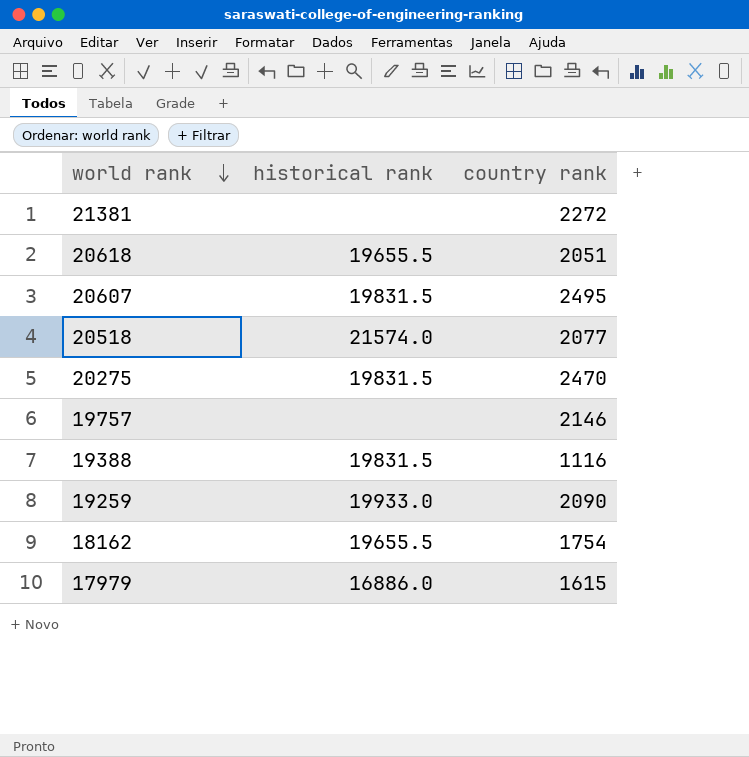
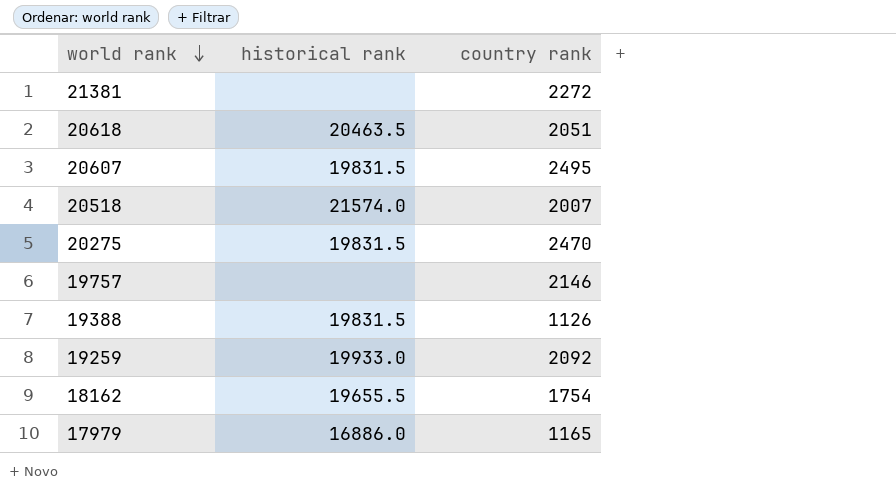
20618 | historical rank: 19655.5 -> 20463.5
20518 | country rank: 2077 -> 2007
19388 | country rank: 1116 -> 1126
19259 | country rank: 2090 -> 2092
17979 | country rank: 1615 -> 1165

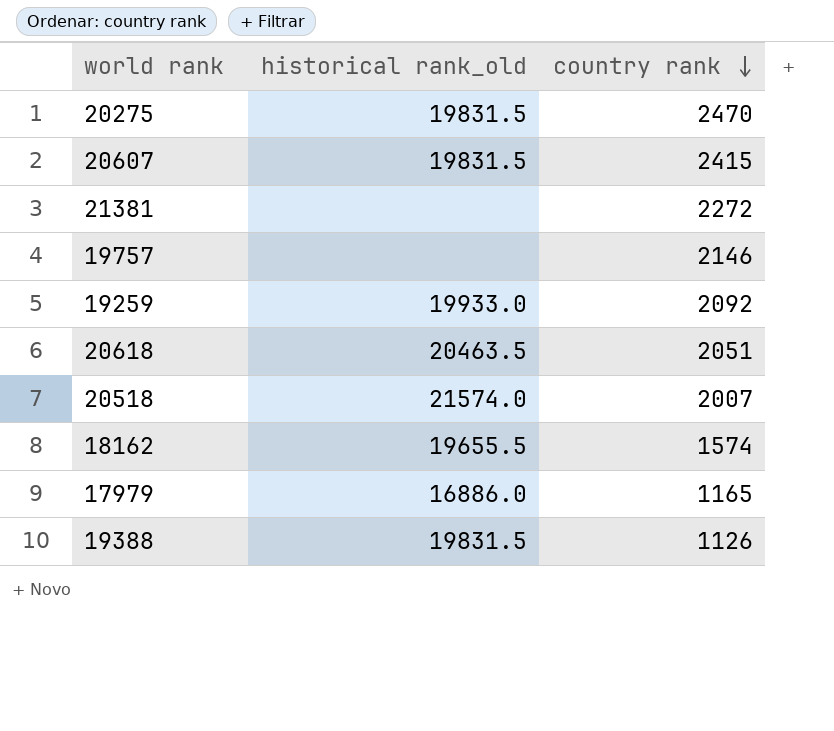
row order: world rank descending -> country rank descending
column name: historical rank -> historical rank_old
20607 | country rank: 2495 -> 2415
18162 | country rank: 1754 -> 1574

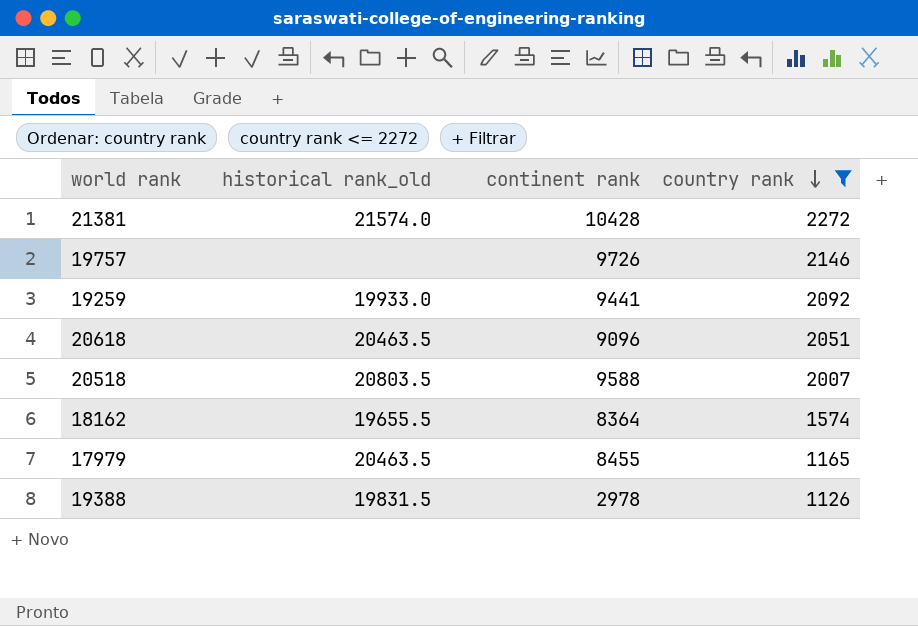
filter: none -> country rank <= 2272
column continent rank | position: none -> 3
21381 | historical rank_old: none -> 21574.0
20518 | historical rank_old: 21574.0 -> 20803.5
17979 | historical rank_old: 16886.0 -> 20463.5

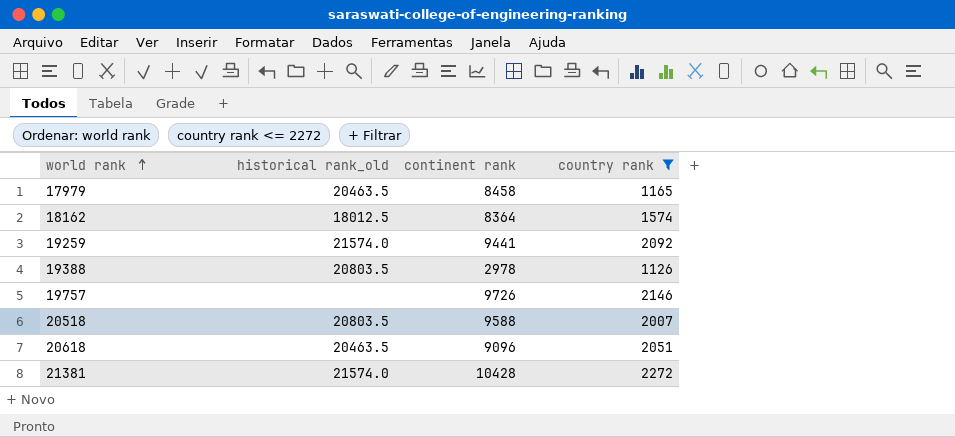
row order: country rank descending -> world rank ascending
17979 | continent rank: 8455 -> 8458
18162 | historical rank_old: 19655.5 -> 18012.5
19259 | historical rank_old: 19933.0 -> 21574.0
19388 | historical rank_old: 19831.5 -> 20803.5

